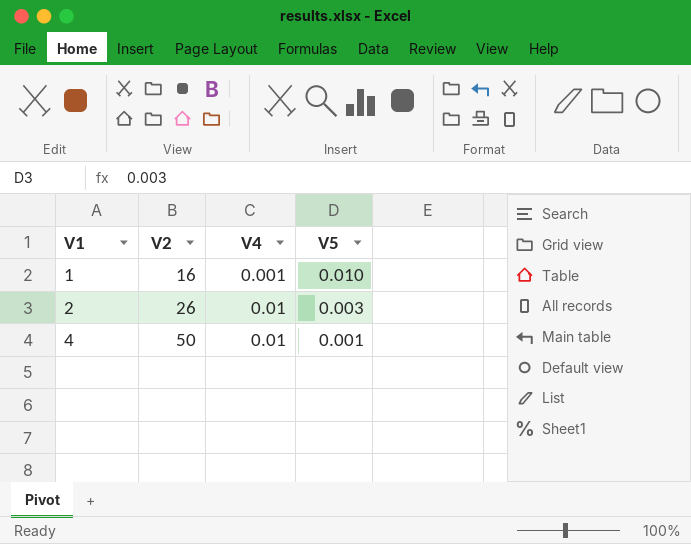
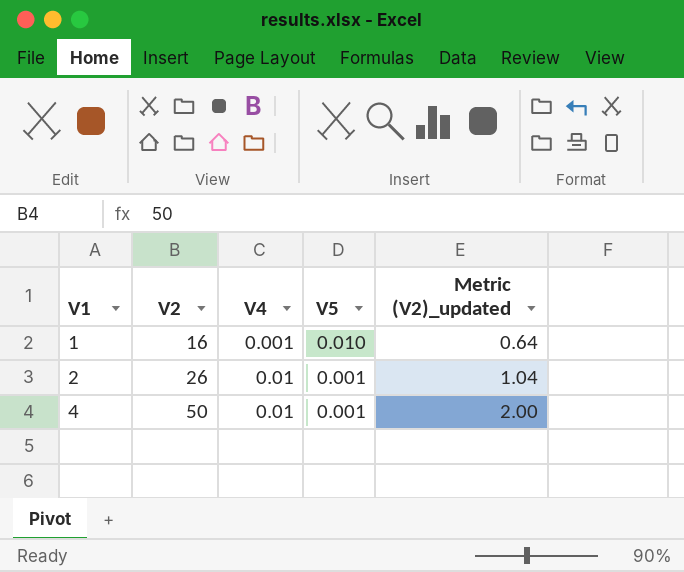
column Metric (V2)_updated | formula: none -> [V2] * 0.04
2 | V5: 0.003 -> 0.001

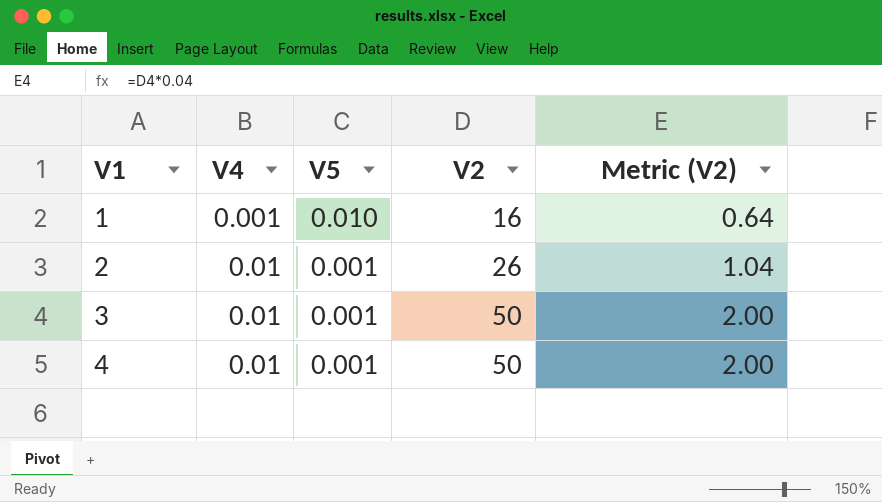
column V2 | position: 2 -> 4
column name: Metric (V2)_updated -> Metric (V2)
row 3: none -> 0.01 | 0.001 | 50 | 2.00

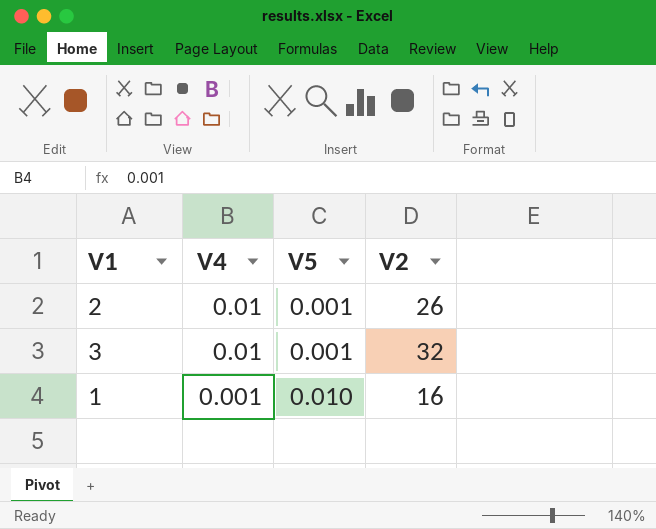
row order: V1 ascending -> V4 descending
column Metric (V2) | formula: [V2] * 0.04 -> none
row 4: 0.01 | 0.001 | 50 | 2.00 -> none
3 | V2: 50 -> 32

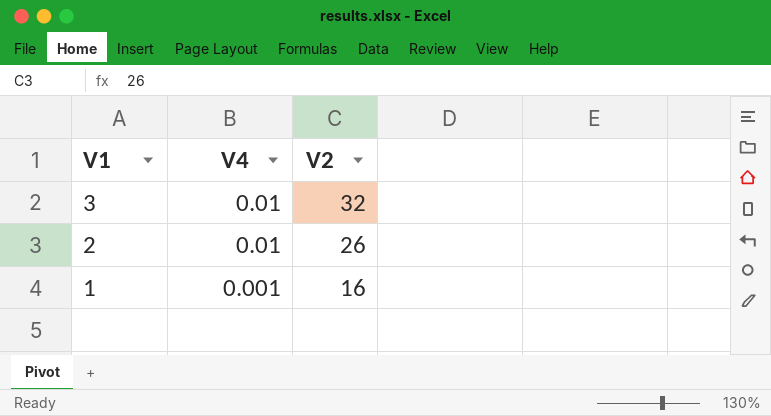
row order: V4 descending -> V1 descending
column V5 | position: 3 -> none

